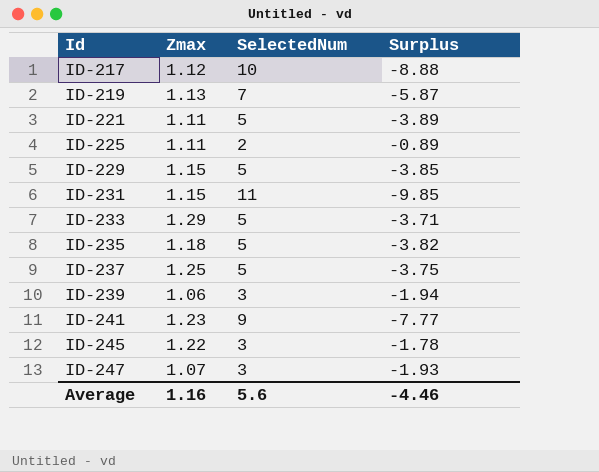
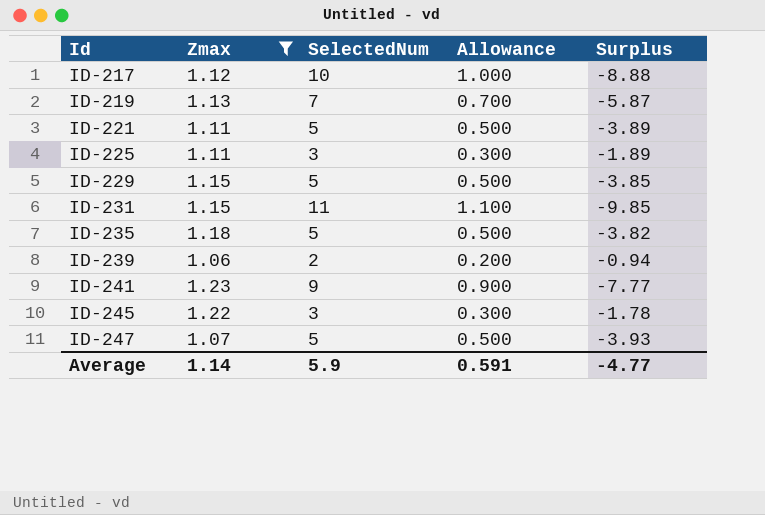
filter: none -> Zmax <= 1.23
column Allowance | formula: none -> [SelectedNum] * 0.1
ID-225 | SelectedNum: 2 -> 3
ID-225 | Surplus: -0.89 -> -1.89
ID-239 | SelectedNum: 3 -> 2
ID-239 | Surplus: -1.94 -> -0.94
ID-247 | SelectedNum: 3 -> 5
ID-247 | Surplus: -1.93 -> -3.93
Average | Zmax: 1.16 -> 1.14
Average | SelectedNum: 5.6 -> 5.9
Average | Surplus: -4.46 -> -4.77

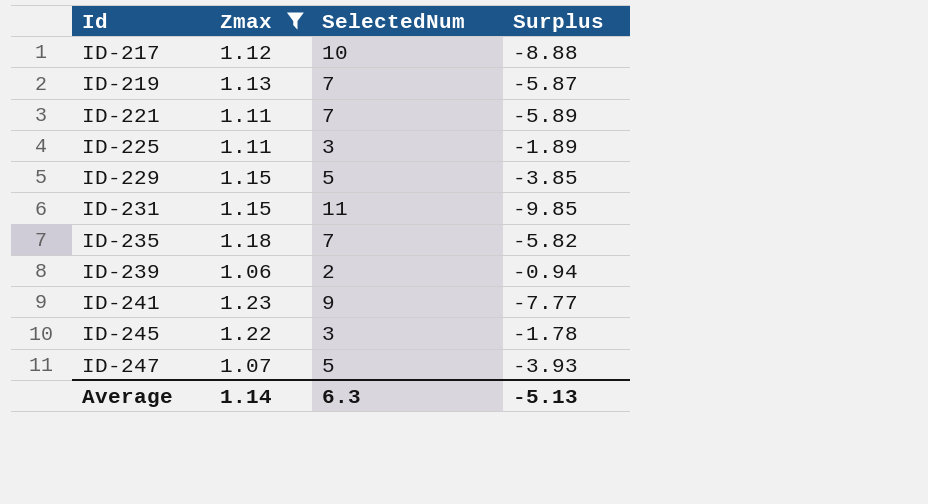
column Allowance | formula: [SelectedNum] * 0.1 -> none
ID-221 | SelectedNum: 5 -> 7
ID-221 | Surplus: -3.89 -> -5.89
ID-235 | SelectedNum: 5 -> 7
ID-235 | Surplus: -3.82 -> -5.82
Average | SelectedNum: 5.9 -> 6.3
Average | Surplus: -4.77 -> -5.13

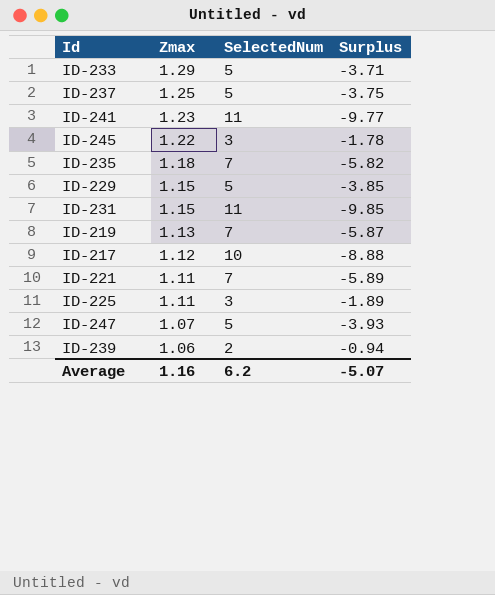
filter: Zmax <= 1.23 -> none
row order: Id ascending -> Zmax descending
ID-241 | SelectedNum: 9 -> 11
ID-241 | Surplus: -7.77 -> -9.77
Average | Zmax: 1.14 -> 1.16
Average | SelectedNum: 6.3 -> 6.2
Average | Surplus: -5.13 -> -5.07

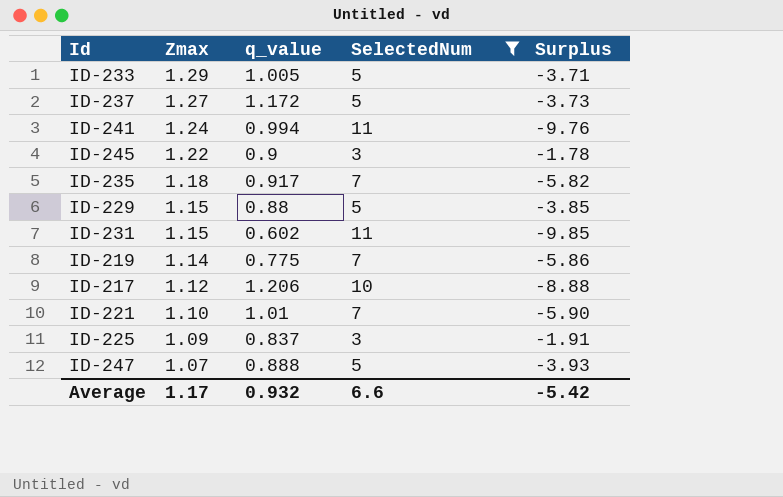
filter: none -> SelectedNum != 2
column q_value | position: none -> 3
ID-237 | Zmax: 1.25 -> 1.27
ID-237 | Surplus: -3.75 -> -3.73
ID-241 | Zmax: 1.23 -> 1.24
ID-241 | Surplus: -9.77 -> -9.76
ID-219 | Zmax: 1.13 -> 1.14
ID-219 | Surplus: -5.87 -> -5.86
ID-221 | Zmax: 1.11 -> 1.10
ID-221 | Surplus: -5.89 -> -5.90
ID-225 | Zmax: 1.11 -> 1.09
ID-225 | Surplus: -1.89 -> -1.91
Average | Zmax: 1.16 -> 1.17
Average | SelectedNum: 6.2 -> 6.6
Average | Surplus: -5.07 -> -5.42

